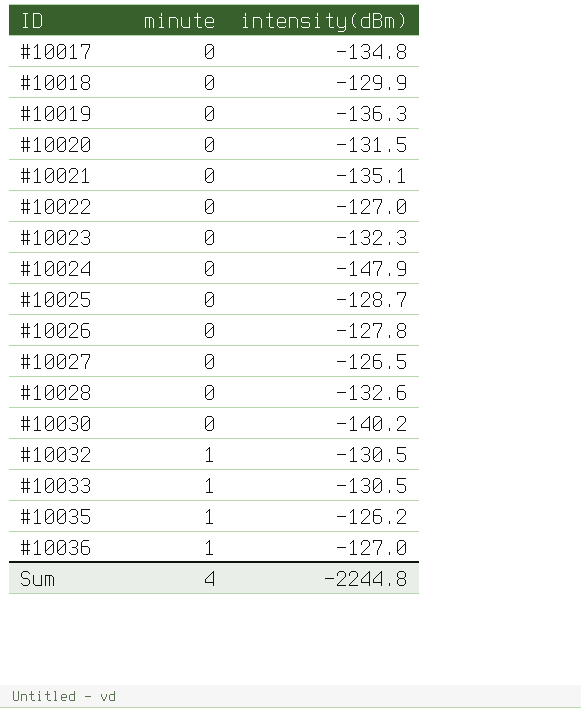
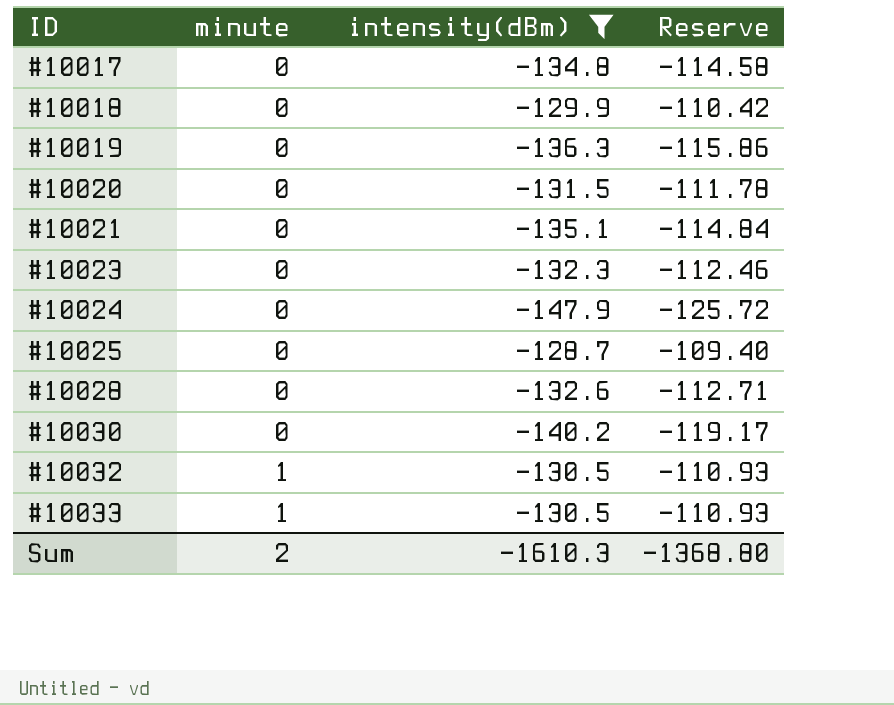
filter: none -> intensity(dBm) <= -128.7
column Reserve | formula: none -> [intensity(dBm)] * 0.85
Sum | minute: 4 -> 2
Sum | intensity(dBm): -2244.8 -> -1610.3

